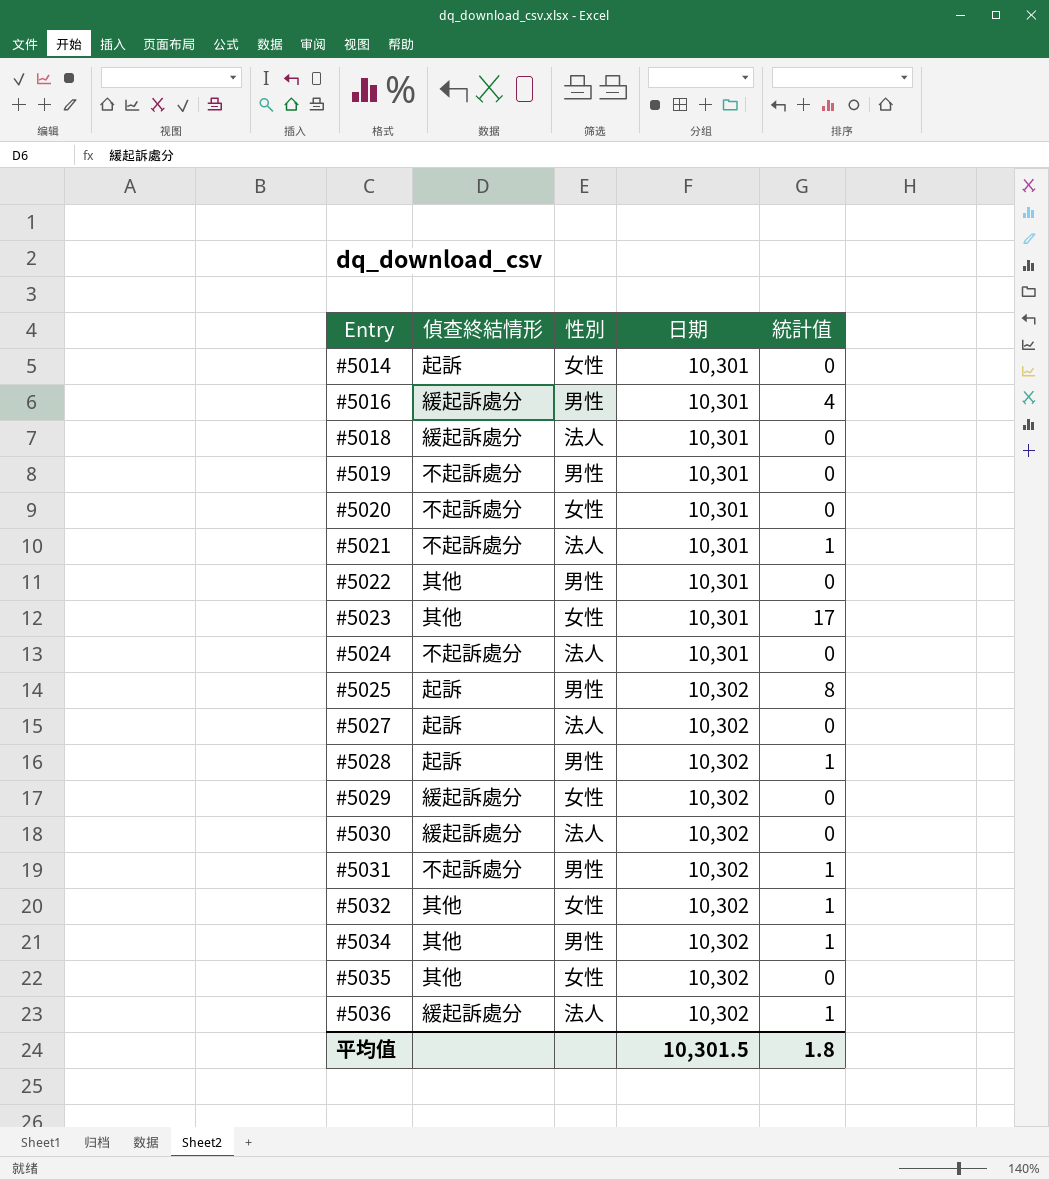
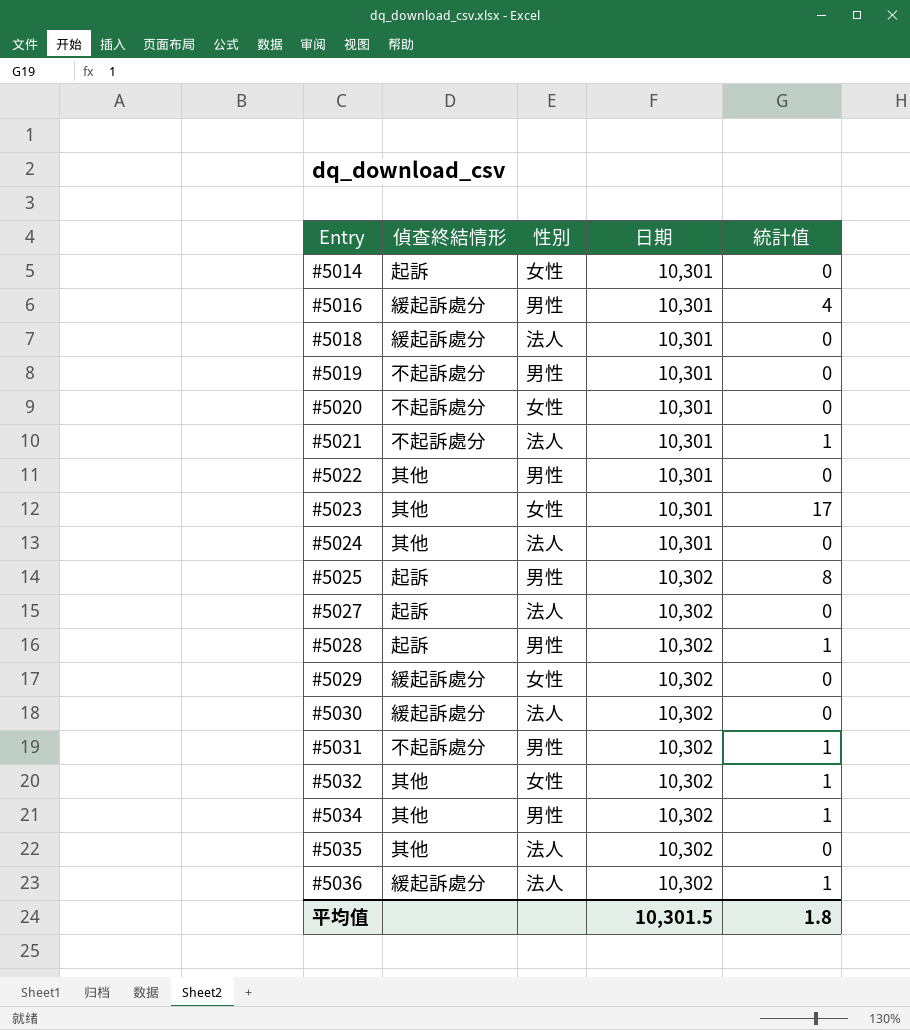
#5024 | 偵查終結情形: 不起訴處分 -> 其他
#5035 | 性別: 女性 -> 法人

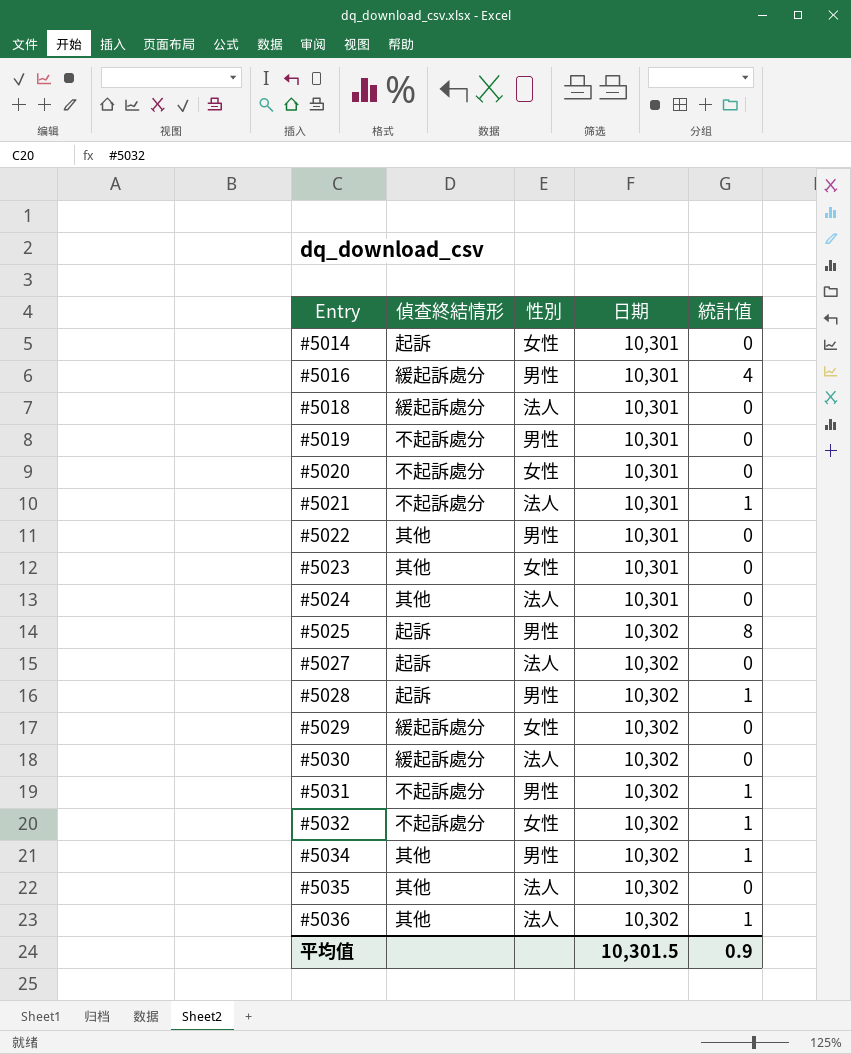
#5023 | 統計值: 17 -> 0
#5032 | 偵查終結情形: 其他 -> 不起訴處分
#5036 | 偵查終結情形: 緩起訴處分 -> 其他
平均值 | 統計值: 1.8 -> 0.9

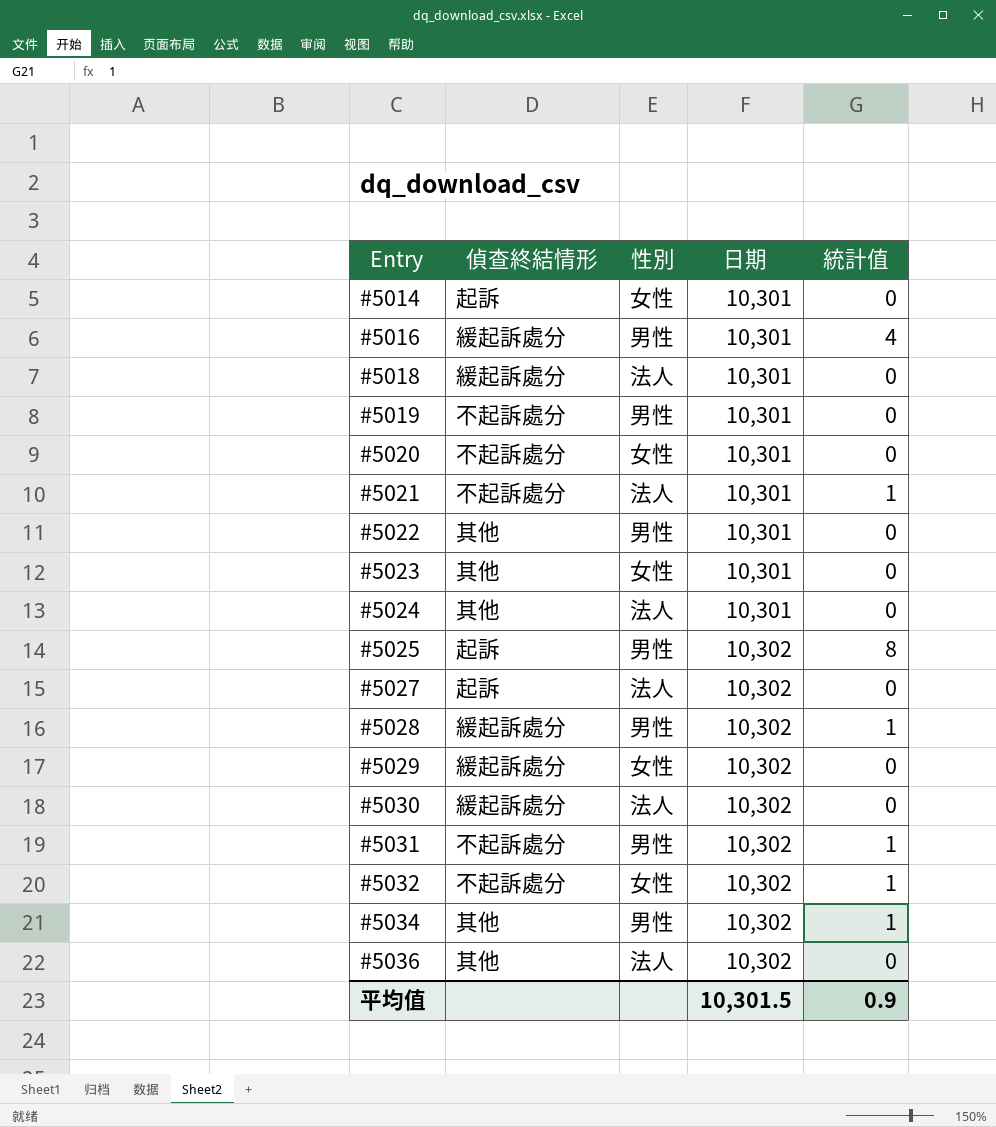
row #5035: 其他 | 法人 | 10,302 | 0 -> none
#5028 | 偵查終結情形: 起訴 -> 緩起訴處分
#5036 | 統計值: 1 -> 0

